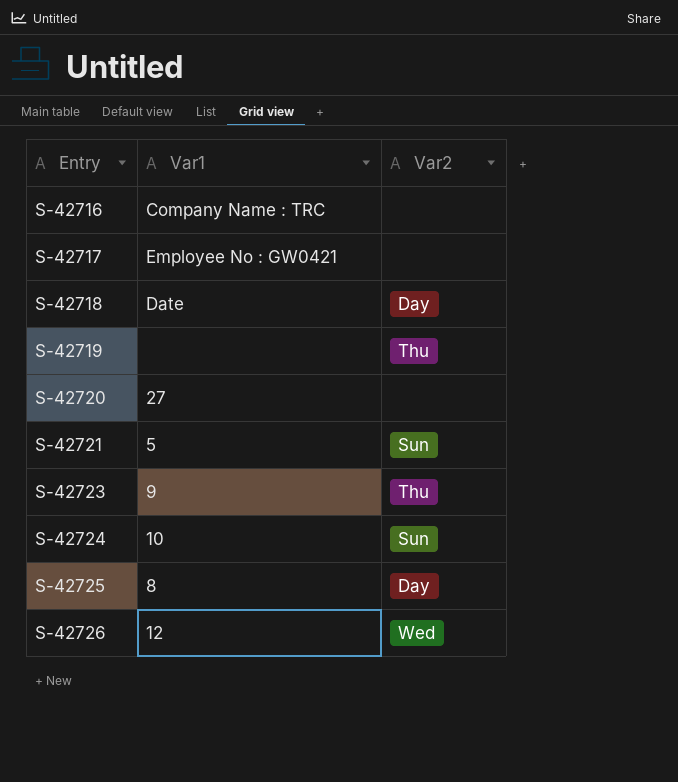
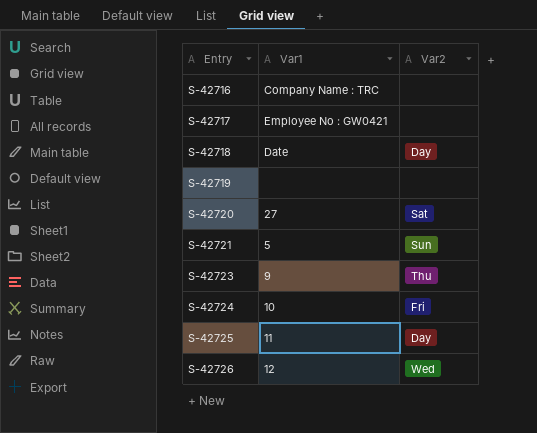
S-42719 | Var2: Thu -> none
S-42720 | Var2: none -> Sat
S-42724 | Var2: Sun -> Fri
S-42725 | Var1: 8 -> 11

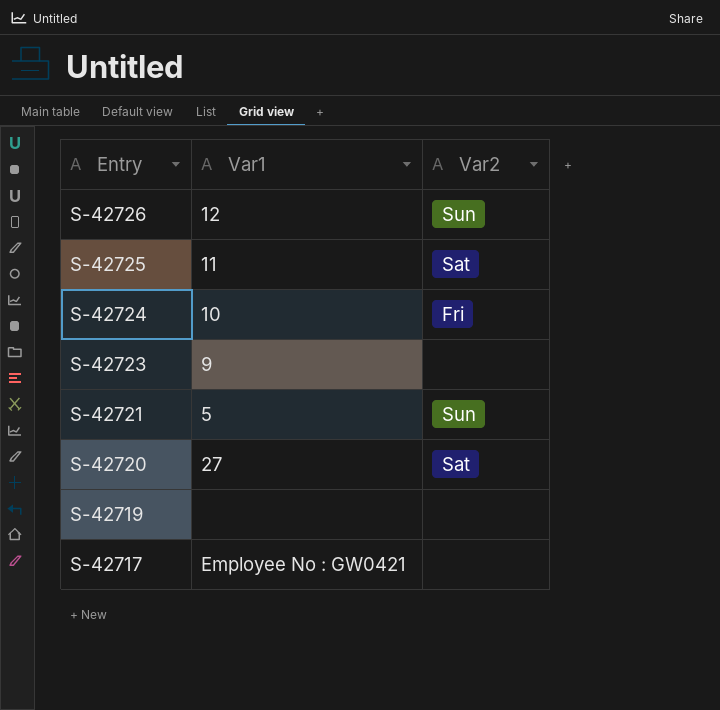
row order: Entry ascending -> Entry descending
row S-42716: Company Name : TRC | none -> none
row S-42718: Date | Day -> none
S-42726 | Var2: Wed -> Sun
S-42725 | Var2: Day -> Sat
S-42723 | Var2: Thu -> none

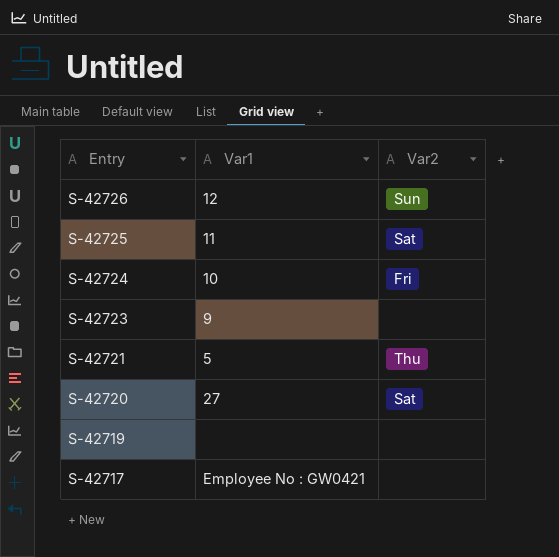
S-42721 | Var2: Sun -> Thu

